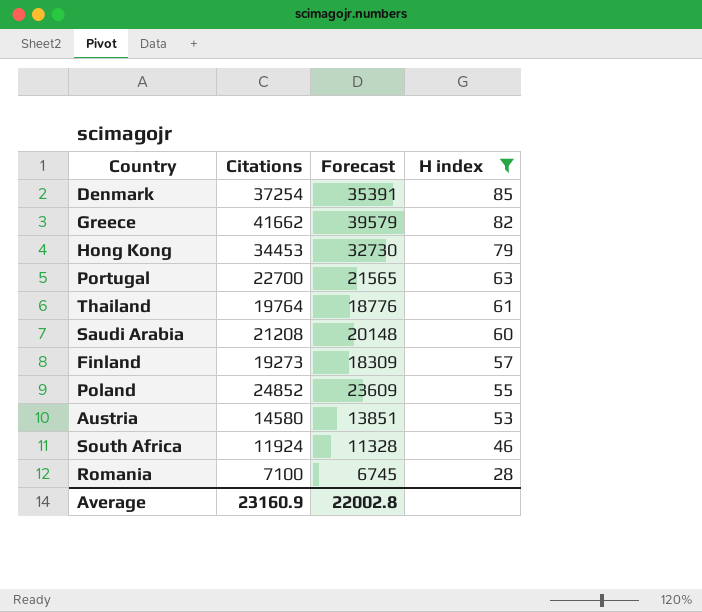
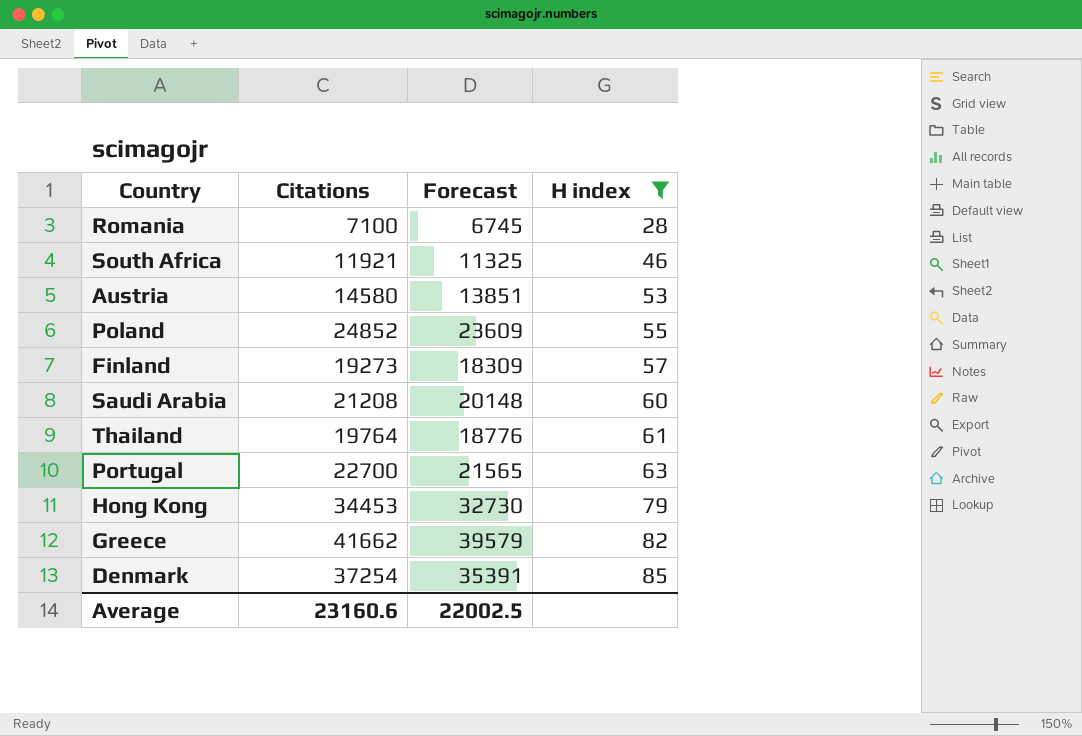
row order: H index descending -> H index ascending
South Africa | Citations: 11924 -> 11921
South Africa | Forecast: 11328 -> 11325
Average | Citations: 23160.9 -> 23160.6
Average | Forecast: 22002.8 -> 22002.5

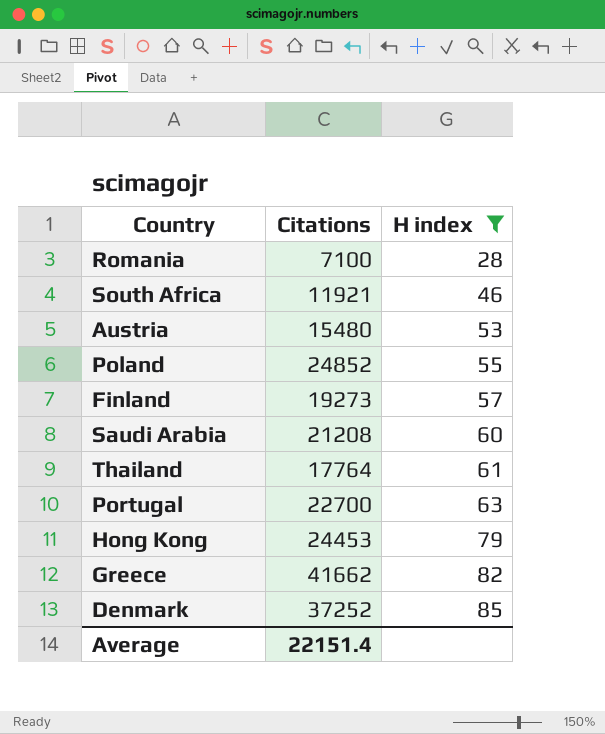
column Forecast | formula: [Citations] * 0.95 -> none
Austria | Citations: 14580 -> 15480
Thailand | Citations: 19764 -> 17764
Hong Kong | Citations: 34453 -> 24453
Denmark | Citations: 37254 -> 37252
Average | Citations: 23160.6 -> 22151.4

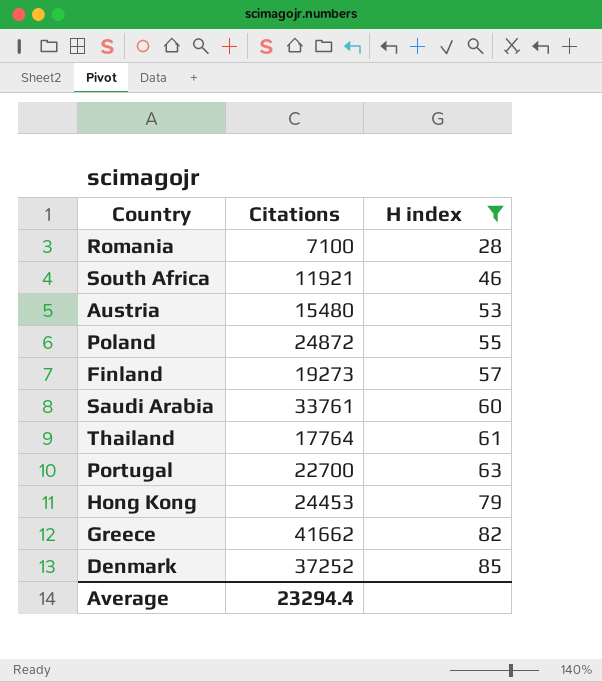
Poland | Citations: 24852 -> 24872
Saudi Arabia | Citations: 21208 -> 33761
Average | Citations: 22151.4 -> 23294.4

